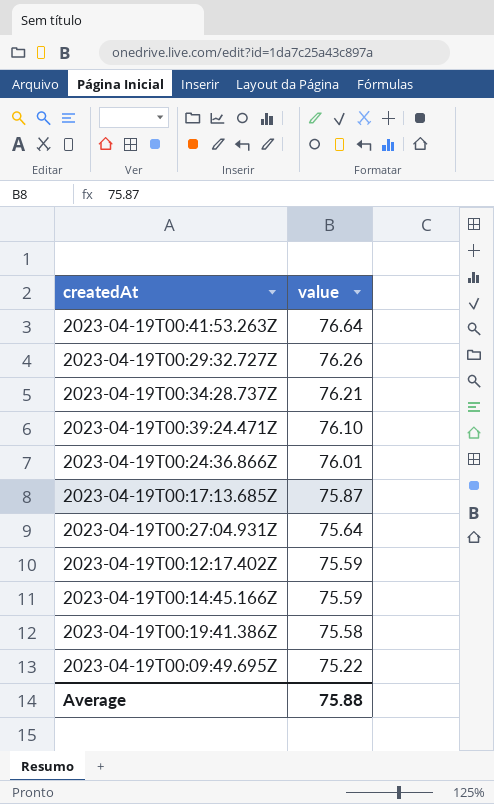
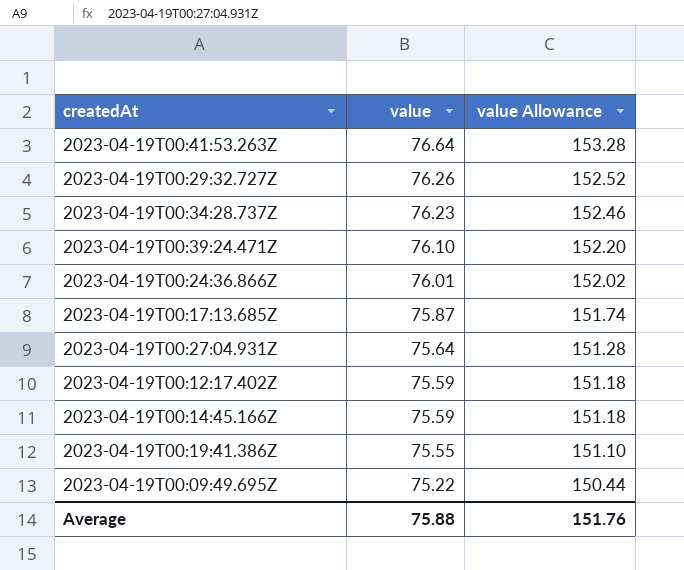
column value Allowance | formula: none -> [value] * 2
2023-04-19T00:34:28.737Z | value: 76.21 -> 76.23
2023-04-19T00:19:41.386Z | value: 75.58 -> 75.55

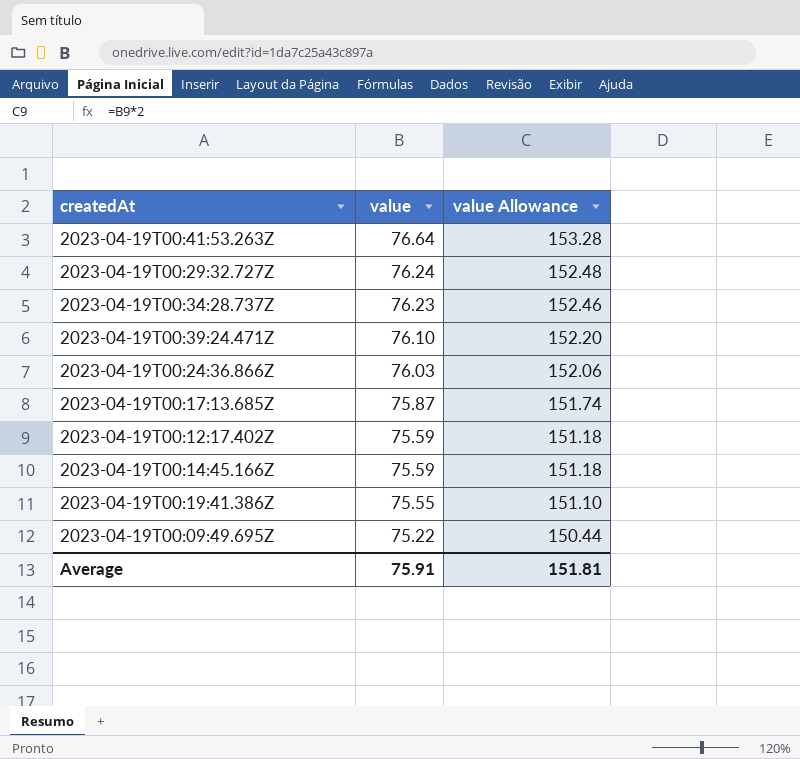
row 2023-04-19T00:27:04.931Z: 75.64 | 151.28 -> none
2023-04-19T00:29:32.727Z | value: 76.26 -> 76.24
2023-04-19T00:29:32.727Z | value Allowance: 152.52 -> 152.48
2023-04-19T00:24:36.866Z | value: 76.01 -> 76.03
2023-04-19T00:24:36.866Z | value Allowance: 152.02 -> 152.06
Average | value: 75.88 -> 75.91
Average | value Allowance: 151.76 -> 151.81

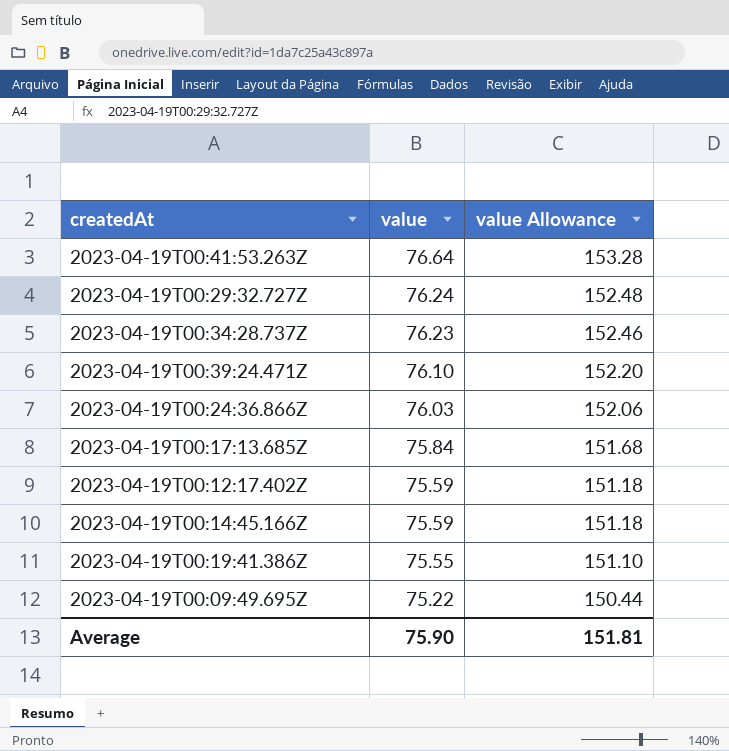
2023-04-19T00:17:13.685Z | value: 75.87 -> 75.84
2023-04-19T00:17:13.685Z | value Allowance: 151.74 -> 151.68
Average | value: 75.91 -> 75.90

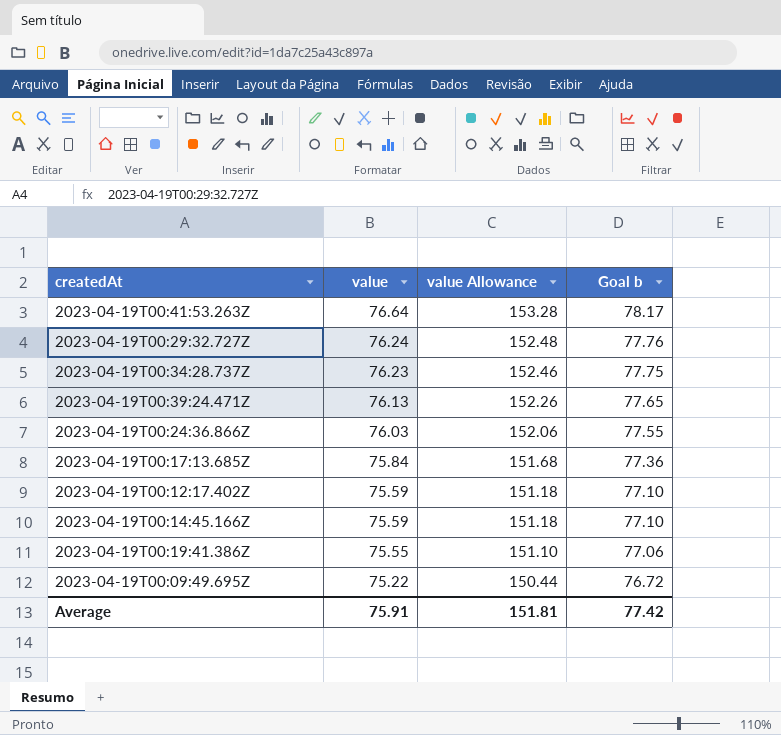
column Goal b | formula: none -> [value] * 1.02
2023-04-19T00:39:24.471Z | value: 76.10 -> 76.13
2023-04-19T00:39:24.471Z | value Allowance: 152.20 -> 152.26
Average | value: 75.90 -> 75.91

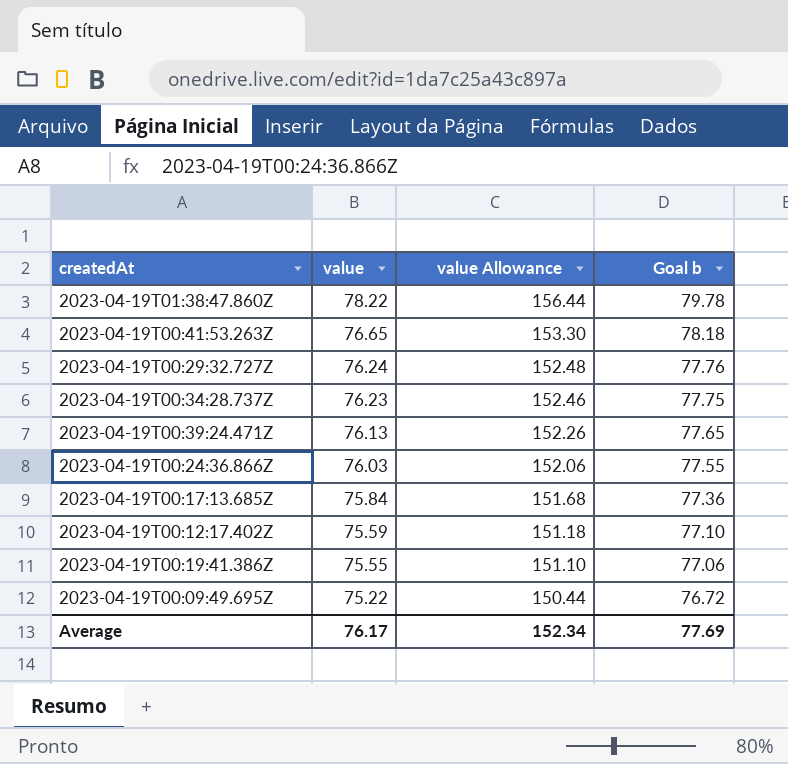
row 2023-04-19T00:14:45.166Z: 75.59 | 151.18 | 77.10 -> none
row 2023-04-19T01:38:47.860Z: none -> 78.22 | 156.44 | 79.78
2023-04-19T00:41:53.263Z | value: 76.64 -> 76.65
2023-04-19T00:41:53.263Z | value Allowance: 153.28 -> 153.30
2023-04-19T00:41:53.263Z | Goal b: 78.17 -> 78.18
Average | value: 75.91 -> 76.17
Average | value Allowance: 151.81 -> 152.34
Average | Goal b: 77.42 -> 77.69

